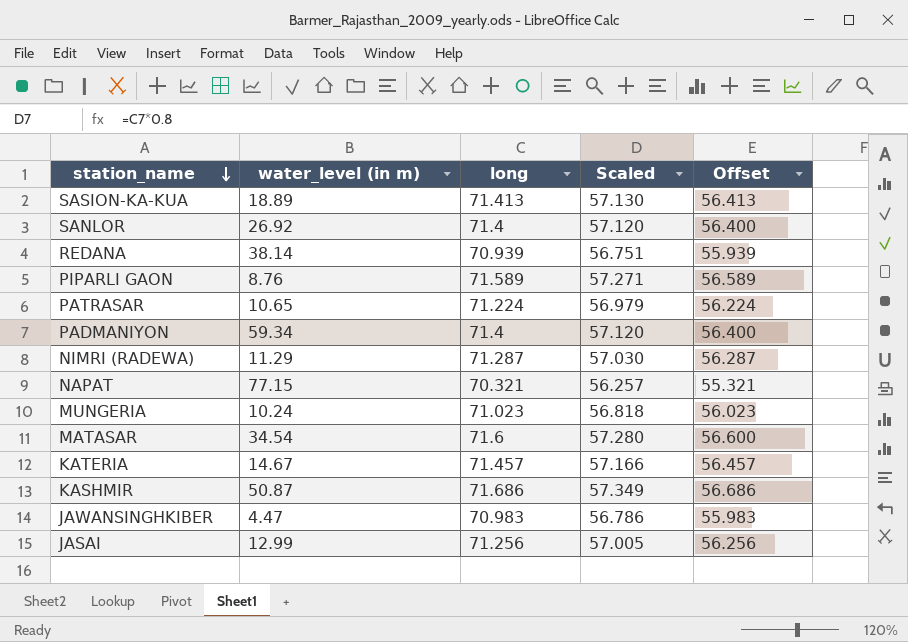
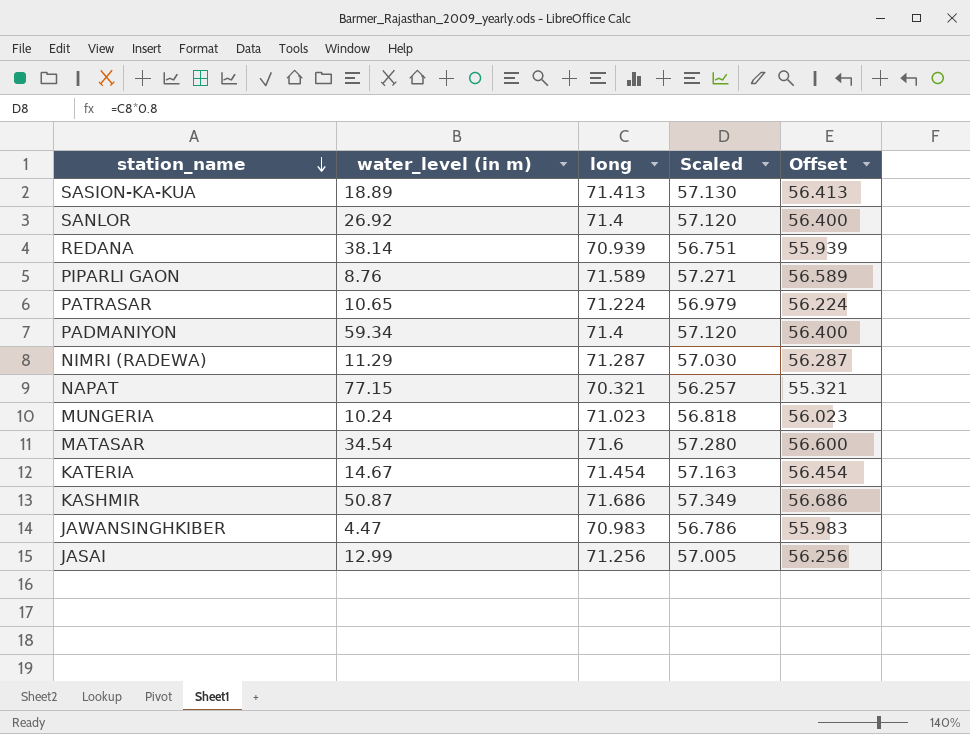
KATERIA | long: 71.457 -> 71.454
KATERIA | Scaled: 57.166 -> 57.163
KATERIA | Offset: 56.457 -> 56.454

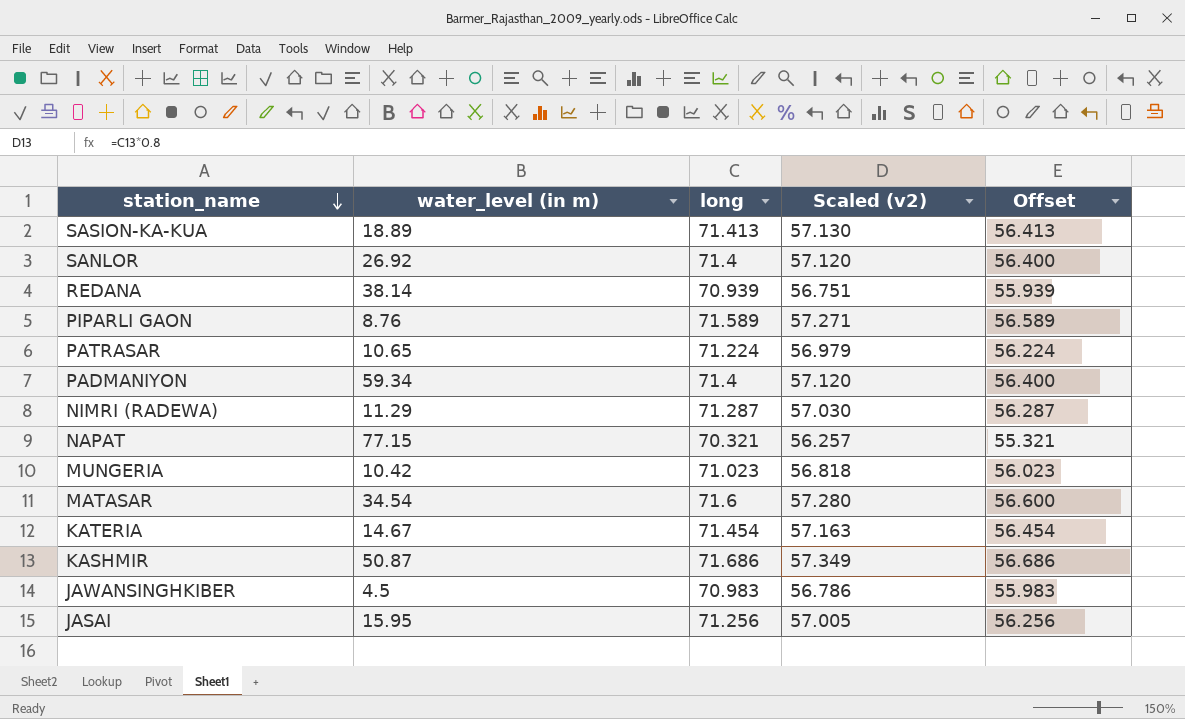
column name: Scaled -> Scaled (v2)
MUNGERIA | water_level (in m): 10.24 -> 10.42
JAWANSINGHKIBER | water_level (in m): 4.47 -> 4.5
JASAI | water_level (in m): 12.99 -> 15.95

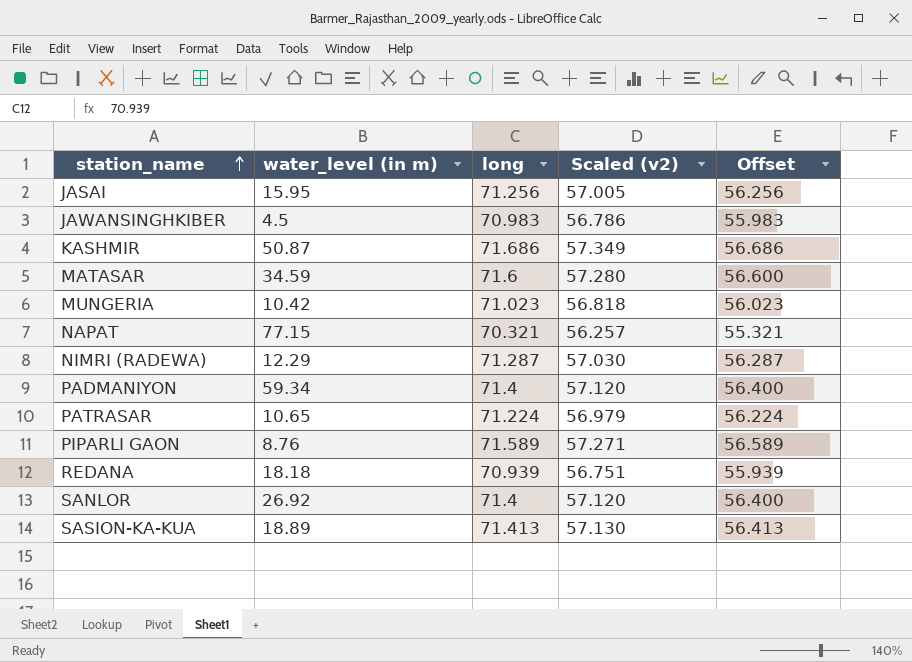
row order: station_name descending -> station_name ascending
row KATERIA: 14.67 | 71.454 | 57.163 | 56.454 -> none
MATASAR | water_level (in m): 34.54 -> 34.59
NIMRI (RADEWA) | water_level (in m): 11.29 -> 12.29
REDANA | water_level (in m): 38.14 -> 18.18

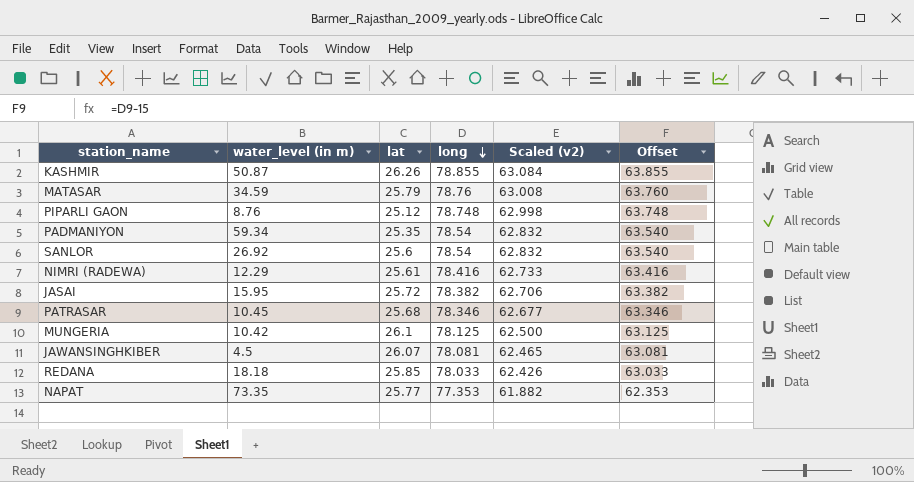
row order: station_name ascending -> long descending
column lat | position: none -> 3
row SASION-KA-KUA: 18.89 | 71.413 | 57.130 | 56.413 -> none
KASHMIR | long: 71.686 -> 78.855
KASHMIR | Scaled (v2): 57.349 -> 63.084
KASHMIR | Offset: 56.686 -> 63.855
MATASAR | long: 71.6 -> 78.76
MATASAR | Scaled (v2): 57.280 -> 63.008
MATASAR | Offset: 56.600 -> 63.760
PIPARLI GAON | long: 71.589 -> 78.748
PIPARLI GAON | Scaled (v2): 57.271 -> 62.998
PIPARLI GAON | Offset: 56.589 -> 63.748
PADMANIYON | long: 71.4 -> 78.54
PADMANIYON | Scaled (v2): 57.120 -> 62.832
PADMANIYON | Offset: 56.400 -> 63.540
SANLOR | long: 71.4 -> 78.54
SANLOR | Scaled (v2): 57.120 -> 62.832
SANLOR | Offset: 56.400 -> 63.540
NIMRI (RADEWA) | long: 71.287 -> 78.416
NIMRI (RADEWA) | Scaled (v2): 57.030 -> 62.733
NIMRI (RADEWA) | Offset: 56.287 -> 63.416
JASAI | long: 71.256 -> 78.382
JASAI | Scaled (v2): 57.005 -> 62.706
JASAI | Offset: 56.256 -> 63.382
PATRASAR | water_level (in m): 10.65 -> 10.45
PATRASAR | long: 71.224 -> 78.346
PATRASAR | Scaled (v2): 56.979 -> 62.677
PATRASAR | Offset: 56.224 -> 63.346
MUNGERIA | long: 71.023 -> 78.125
MUNGERIA | Scaled (v2): 56.818 -> 62.500
MUNGERIA | Offset: 56.023 -> 63.125
JAWANSINGHKIBER | long: 70.983 -> 78.081
JAWANSINGHKIBER | Scaled (v2): 56.786 -> 62.465
JAWANSINGHKIBER | Offset: 55.983 -> 63.081
REDANA | long: 70.939 -> 78.033
REDANA | Scaled (v2): 56.751 -> 62.426
REDANA | Offset: 55.939 -> 63.033
NAPAT | water_level (in m): 77.15 -> 73.35
NAPAT | long: 70.321 -> 77.353
NAPAT | Scaled (v2): 56.257 -> 61.882
NAPAT | Offset: 55.321 -> 62.353

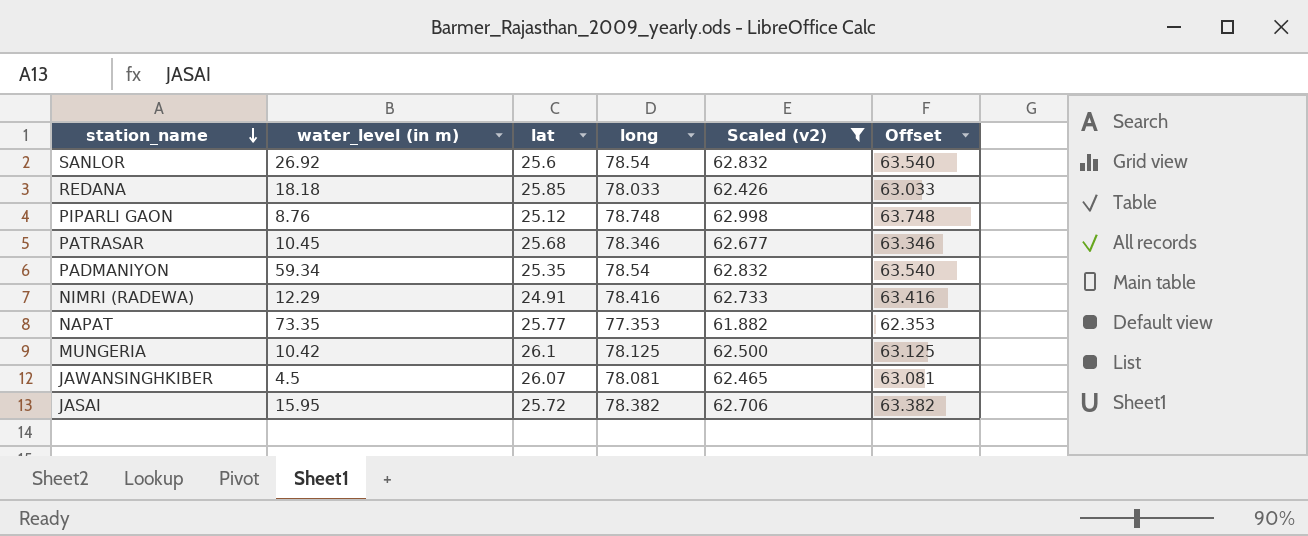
filter: none -> Scaled (v2) <= 62.998
row order: long descending -> station_name descending
NIMRI (RADEWA) | lat: 25.61 -> 24.91

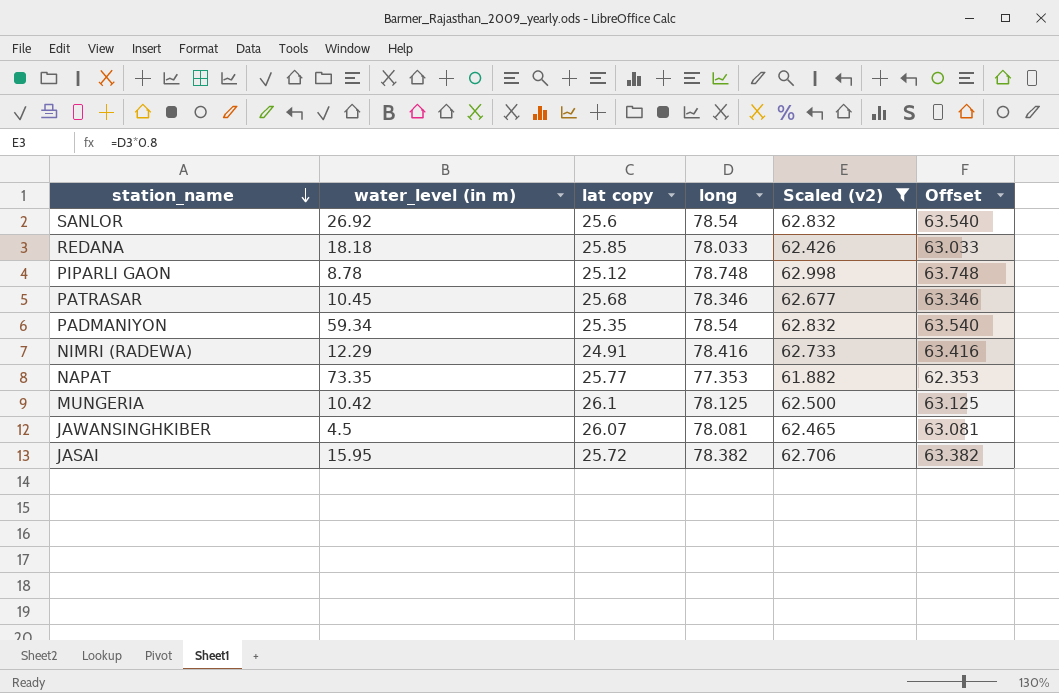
column name: lat -> lat copy
PIPARLI GAON | water_level (in m): 8.76 -> 8.78

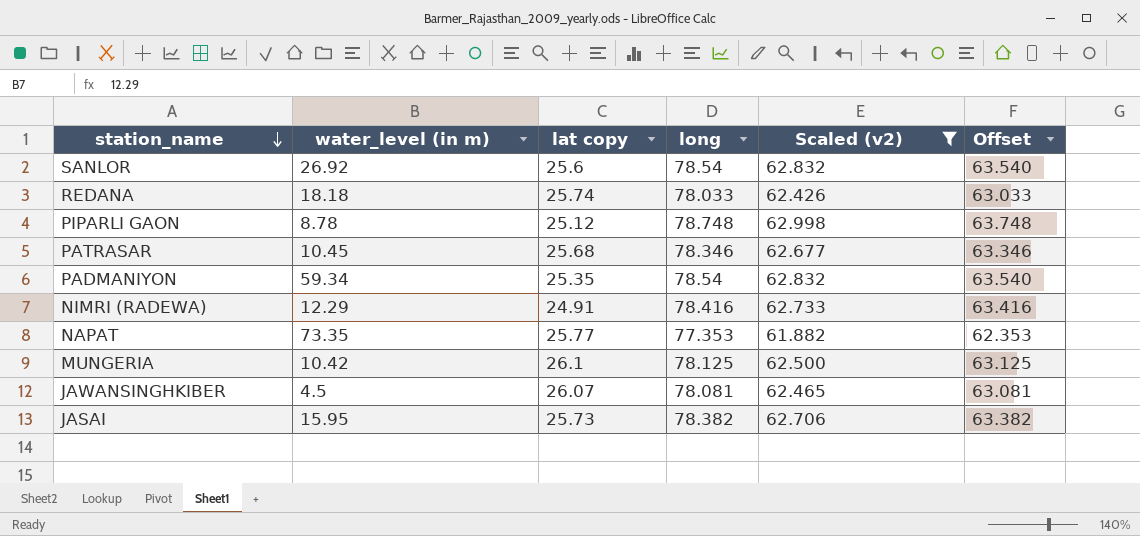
REDANA | lat copy: 25.85 -> 25.74
JASAI | lat copy: 25.72 -> 25.73

